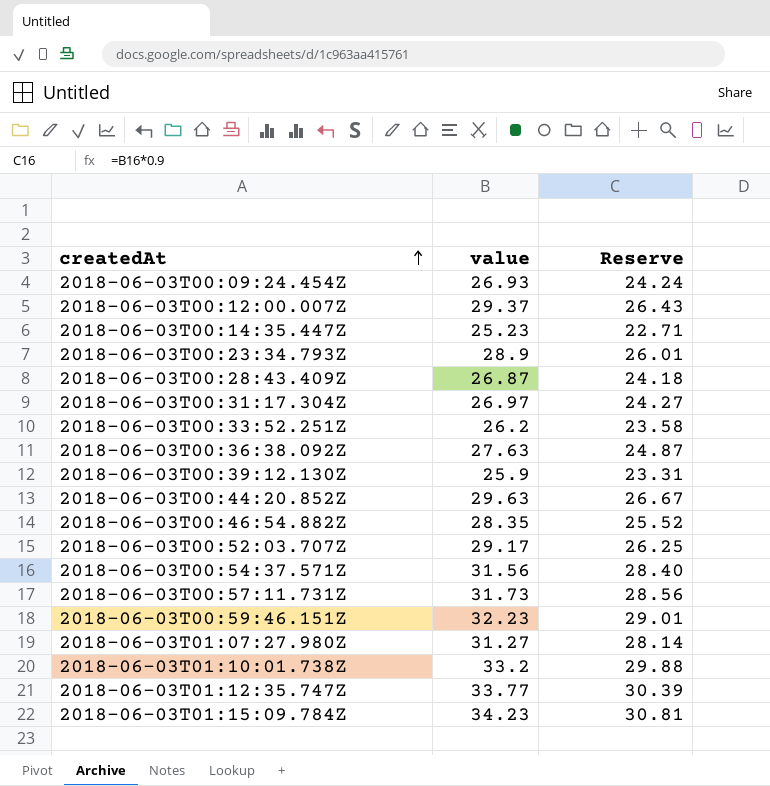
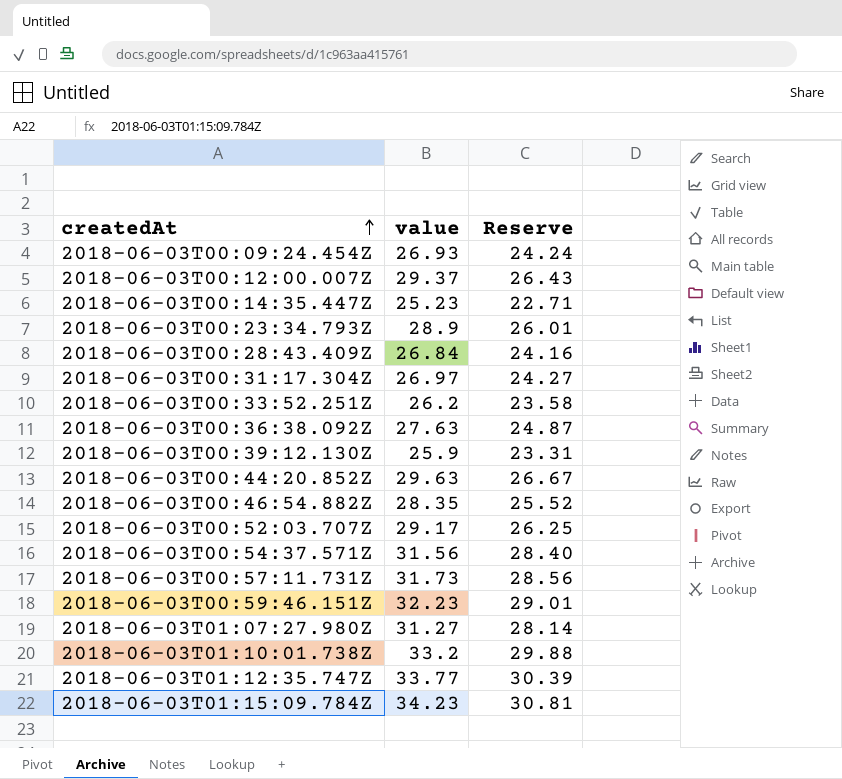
2018-06-03T00:28:43.409Z | value: 26.87 -> 26.84
2018-06-03T00:28:43.409Z | Reserve: 24.18 -> 24.16

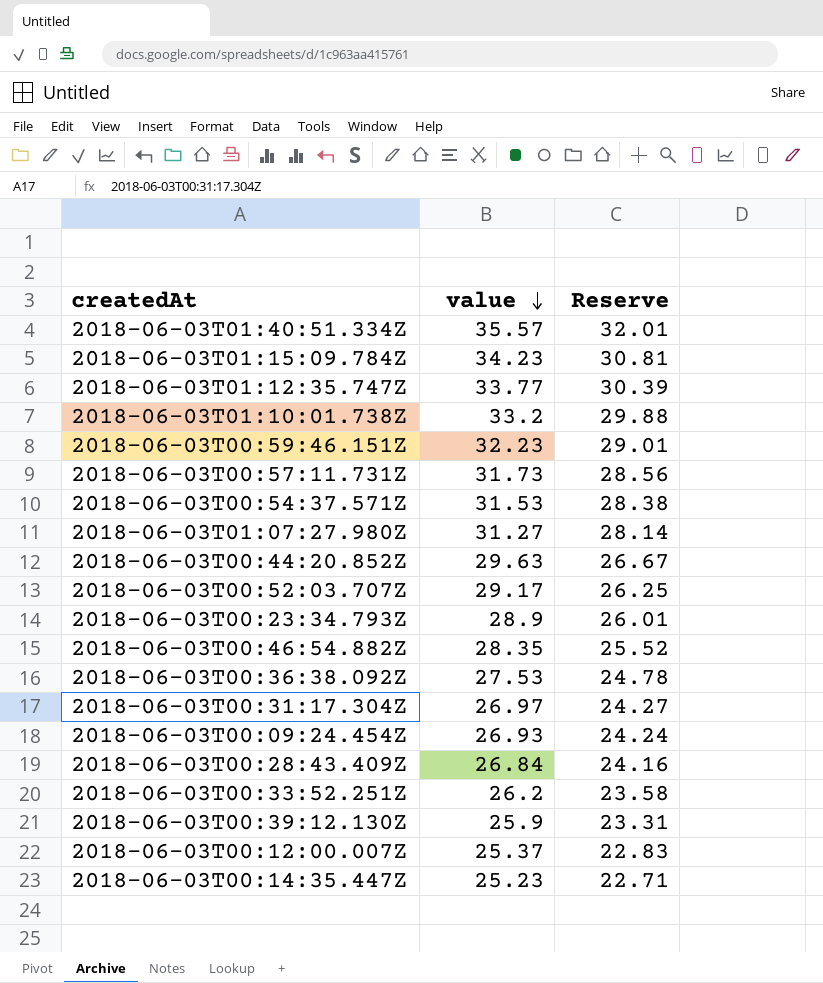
row order: createdAt ascending -> value descending
row 2018-06-03T01:40:51.334Z: none -> 35.57 | 32.01
2018-06-03T00:54:37.571Z | value: 31.56 -> 31.53
2018-06-03T00:54:37.571Z | Reserve: 28.40 -> 28.38
2018-06-03T00:36:38.092Z | value: 27.63 -> 27.53
2018-06-03T00:36:38.092Z | Reserve: 24.87 -> 24.78
2018-06-03T00:12:00.007Z | value: 29.37 -> 25.37
2018-06-03T00:12:00.007Z | Reserve: 26.43 -> 22.83

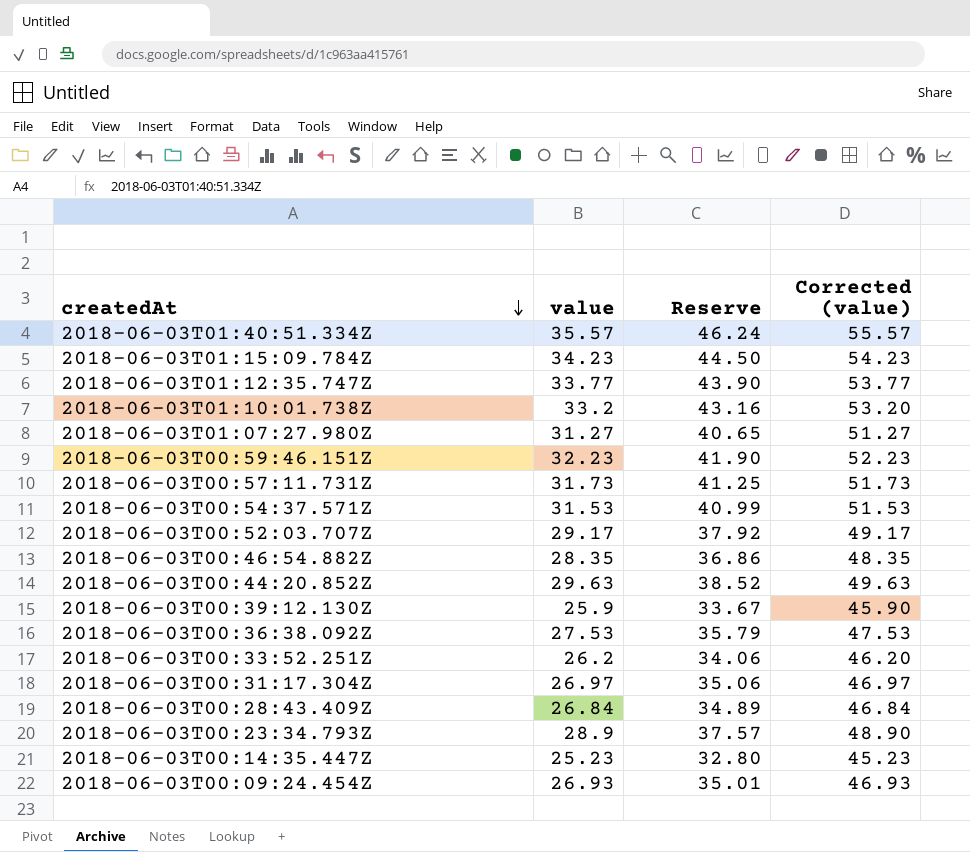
row order: value descending -> createdAt descending
column Reserve | formula: [value] * 0.9 -> [value] * 1.3
column Corrected (value) | formula: none -> [value] + 20
row 2018-06-03T00:12:00.007Z: 25.37 | 22.83 -> none

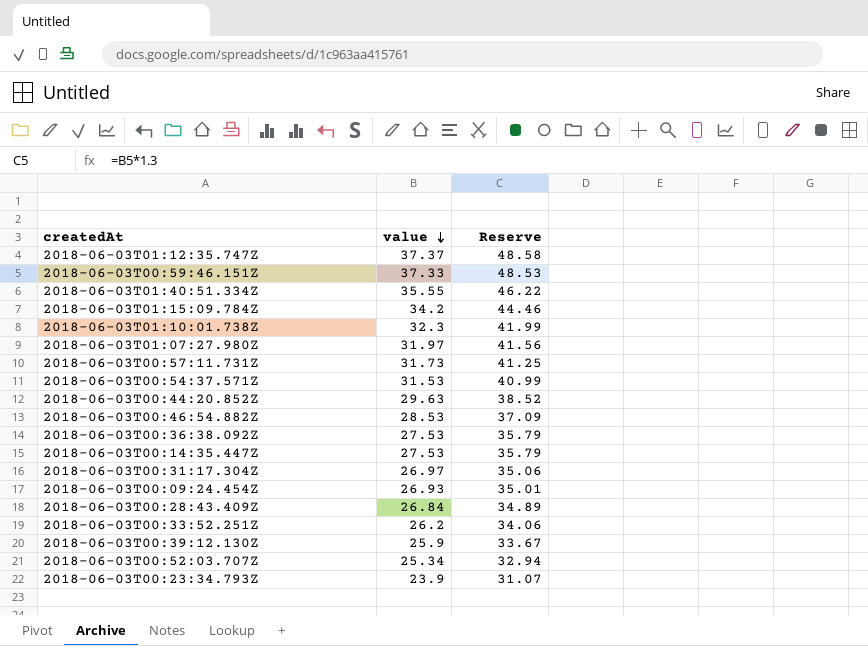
row order: createdAt descending -> value descending
column Corrected (value) | formula: [value] + 20 -> none
2018-06-03T01:12:35.747Z | value: 33.77 -> 37.37
2018-06-03T01:12:35.747Z | Reserve: 43.90 -> 48.58
2018-06-03T00:59:46.151Z | value: 32.23 -> 37.33
2018-06-03T00:59:46.151Z | Reserve: 41.90 -> 48.53
2018-06-03T01:40:51.334Z | value: 35.57 -> 35.55
2018-06-03T01:40:51.334Z | Reserve: 46.24 -> 46.22
2018-06-03T01:15:09.784Z | value: 34.23 -> 34.2
2018-06-03T01:15:09.784Z | Reserve: 44.50 -> 44.46
2018-06-03T01:10:01.738Z | value: 33.2 -> 32.3
2018-06-03T01:10:01.738Z | Reserve: 43.16 -> 41.99
2018-06-03T01:07:27.980Z | value: 31.27 -> 31.97
2018-06-03T01:07:27.980Z | Reserve: 40.65 -> 41.56
2018-06-03T00:46:54.882Z | value: 28.35 -> 28.53
2018-06-03T00:46:54.882Z | Reserve: 36.86 -> 37.09
2018-06-03T00:14:35.447Z | value: 25.23 -> 27.53
2018-06-03T00:14:35.447Z | Reserve: 32.80 -> 35.79
2018-06-03T00:52:03.707Z | value: 29.17 -> 25.34
2018-06-03T00:52:03.707Z | Reserve: 37.92 -> 32.94
2018-06-03T00:23:34.793Z | value: 28.9 -> 23.9
2018-06-03T00:23:34.793Z | Reserve: 37.57 -> 31.07

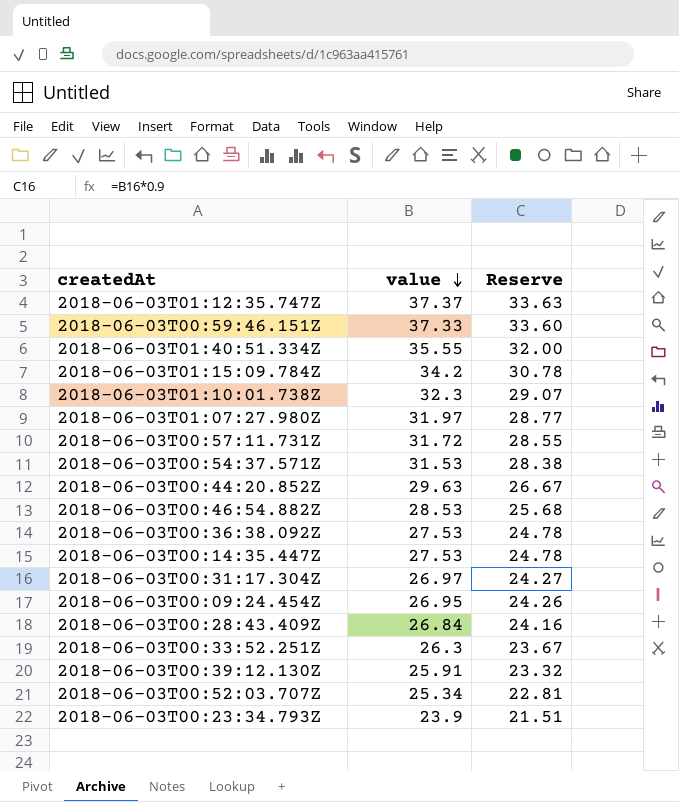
column Reserve | formula: [value] * 1.3 -> [value] * 0.9
2018-06-03T00:57:11.731Z | value: 31.73 -> 31.72
2018-06-03T00:09:24.454Z | value: 26.93 -> 26.95
2018-06-03T00:33:52.251Z | value: 26.2 -> 26.3
2018-06-03T00:39:12.130Z | value: 25.9 -> 25.91

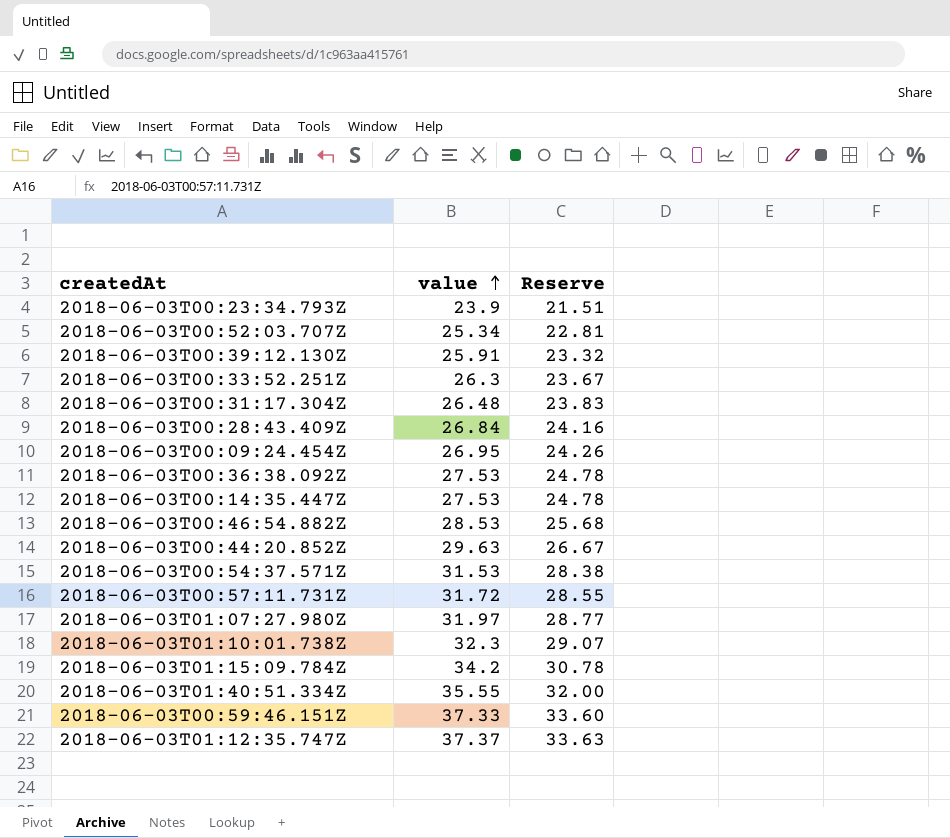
row order: value descending -> value ascending
2018-06-03T00:31:17.304Z | value: 26.97 -> 26.48
2018-06-03T00:31:17.304Z | Reserve: 24.27 -> 23.83

